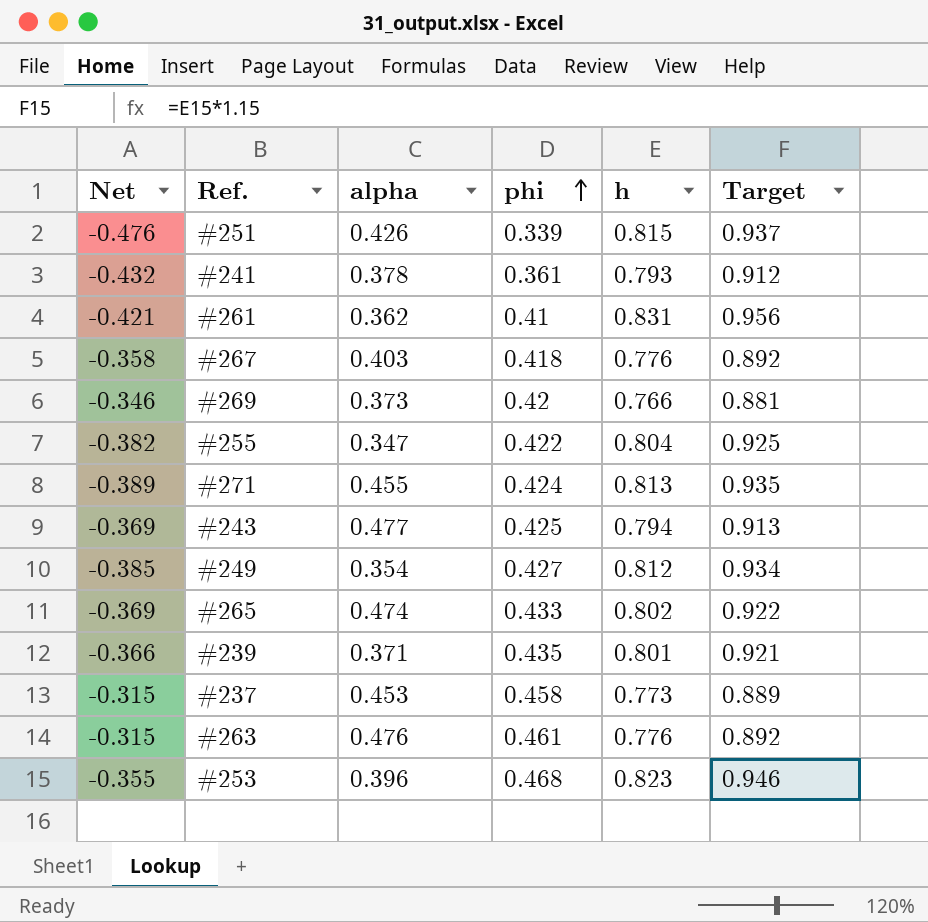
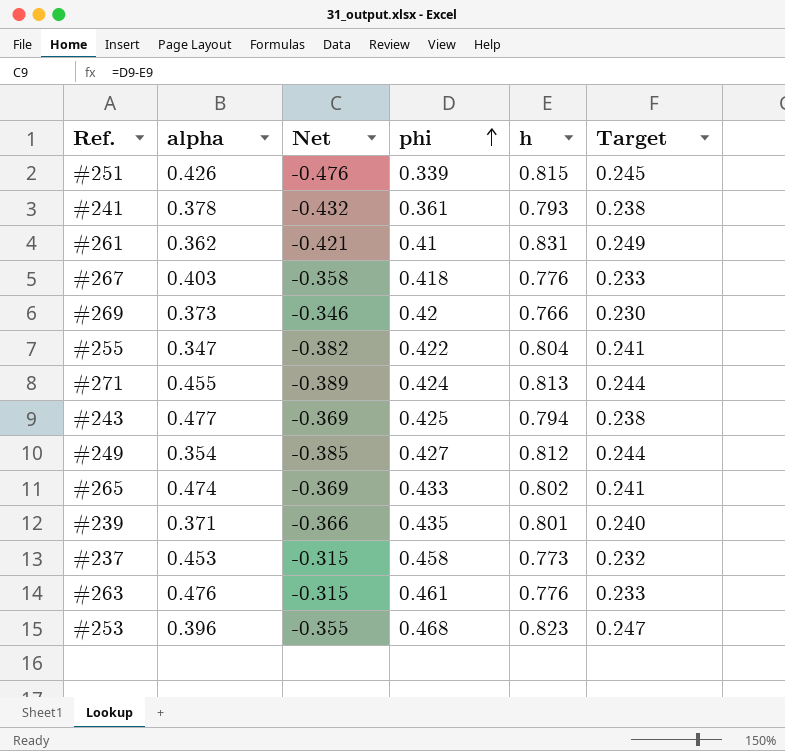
column Net | position: 1 -> 3
column Target | formula: [h] * 1.15 -> [h] * 0.3

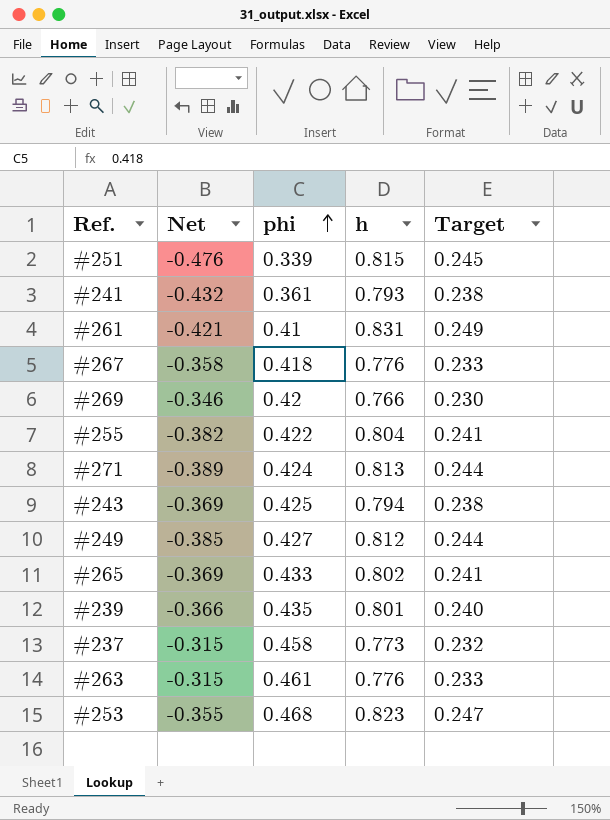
column alpha | position: 2 -> none

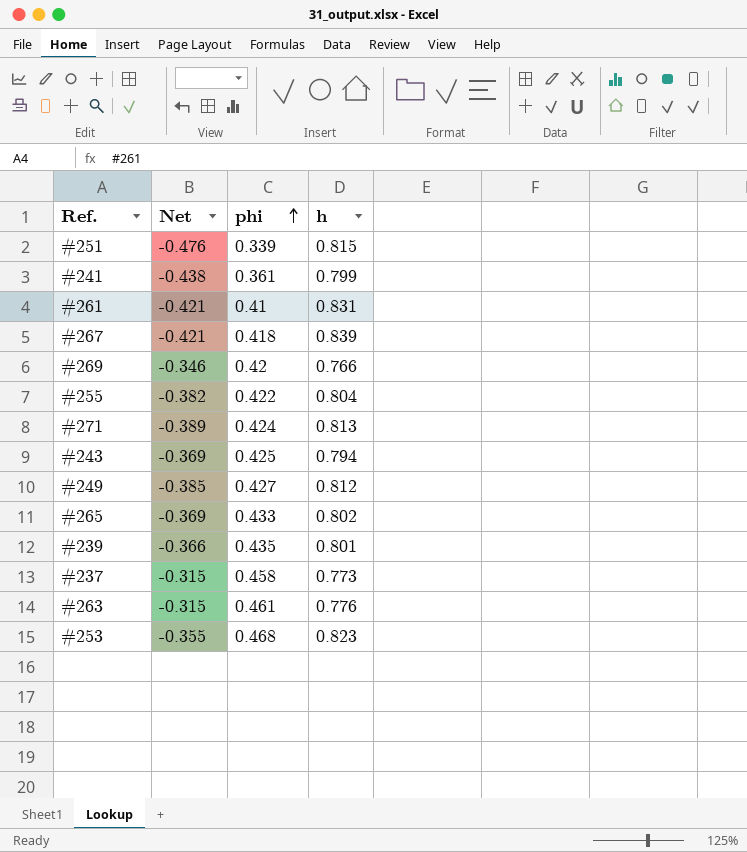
column Target | formula: [h] * 0.3 -> none
#241 | Net: -0.432 -> -0.438
#241 | h: 0.793 -> 0.799
#267 | Net: -0.358 -> -0.421
#267 | h: 0.776 -> 0.839

